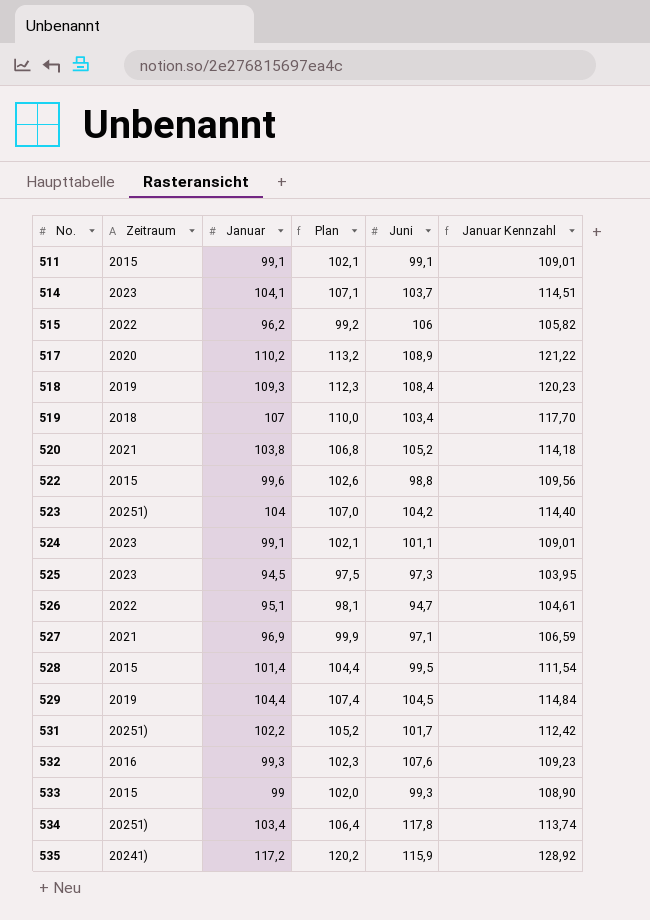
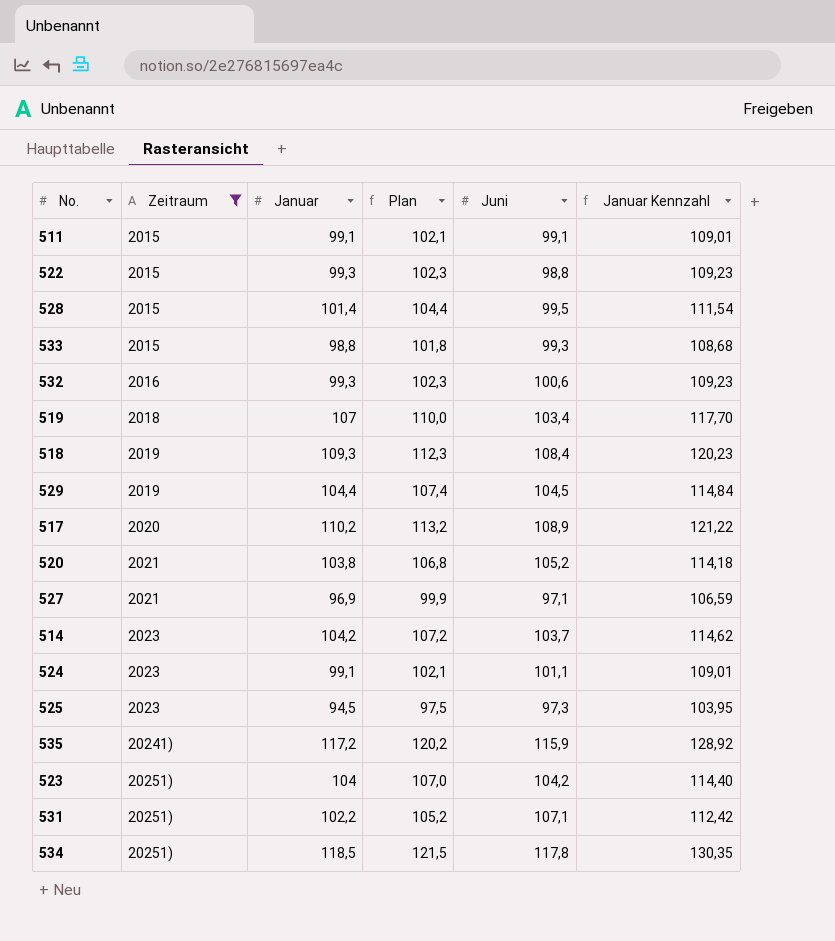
filter: none -> Zeitraum != 2022
row order: No. ascending -> Zeitraum ascending
522 | Januar: 99,6 -> 99,3
522 | Plan: 102,6 -> 102,3
522 | Januar Kennzahl: 109,56 -> 109,23
533 | Januar: 99 -> 98,8
533 | Plan: 102,0 -> 101,8
533 | Januar Kennzahl: 108,90 -> 108,68
532 | Juni: 107,6 -> 100,6
514 | Januar: 104,1 -> 104,2
514 | Plan: 107,1 -> 107,2
514 | Januar Kennzahl: 114,51 -> 114,62
531 | Juni: 101,7 -> 107,1
534 | Januar: 103,4 -> 118,5
534 | Plan: 106,4 -> 121,5
534 | Januar Kennzahl: 113,74 -> 130,35

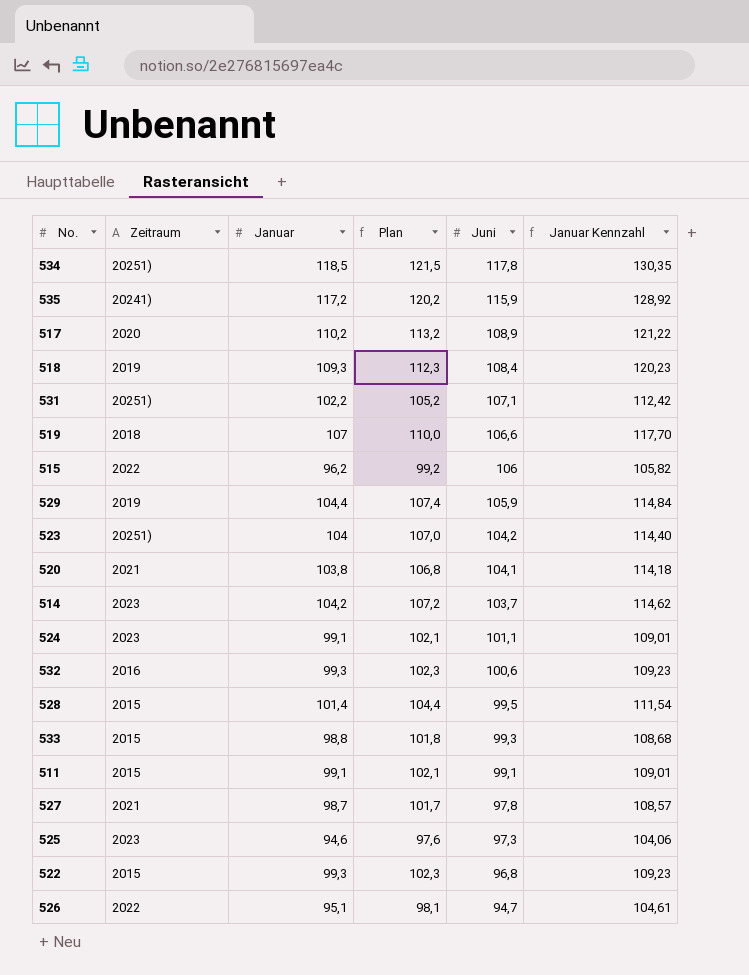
filter: Zeitraum != 2022 -> none
row order: Zeitraum ascending -> Juni descending
519 | Juni: 103,4 -> 106,6
529 | Juni: 104,5 -> 105,9
520 | Juni: 105,2 -> 104,1
527 | Januar: 96,9 -> 98,7
527 | Plan: 99,9 -> 101,7
527 | Juni: 97,1 -> 97,8
527 | Januar Kennzahl: 106,59 -> 108,57
525 | Januar: 94,5 -> 94,6
525 | Plan: 97,5 -> 97,6
525 | Januar Kennzahl: 103,95 -> 104,06
522 | Juni: 98,8 -> 96,8

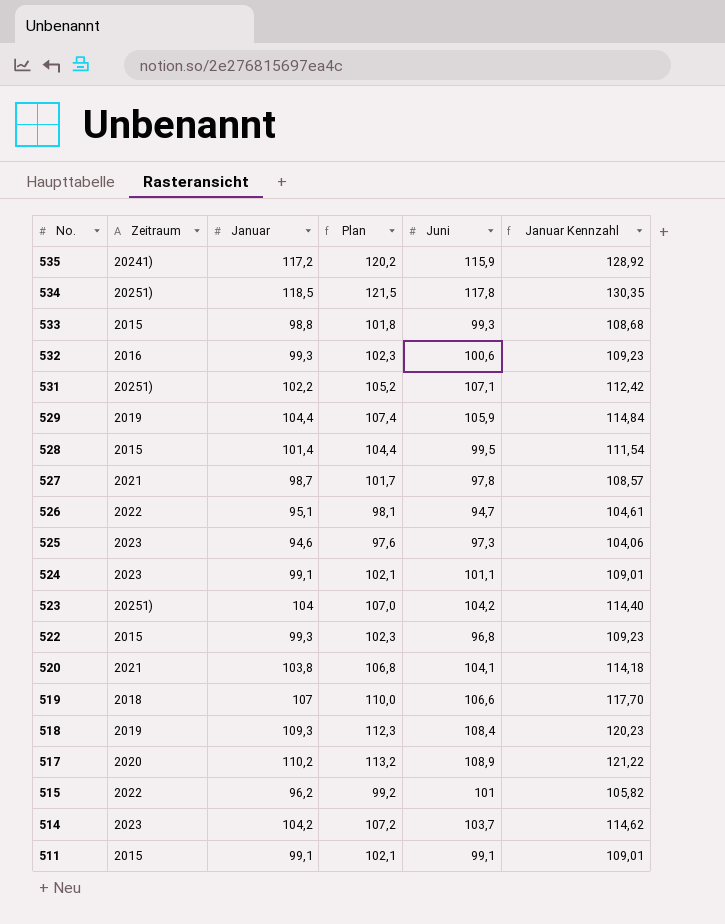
row order: Juni descending -> No. descending
515 | Juni: 106 -> 101

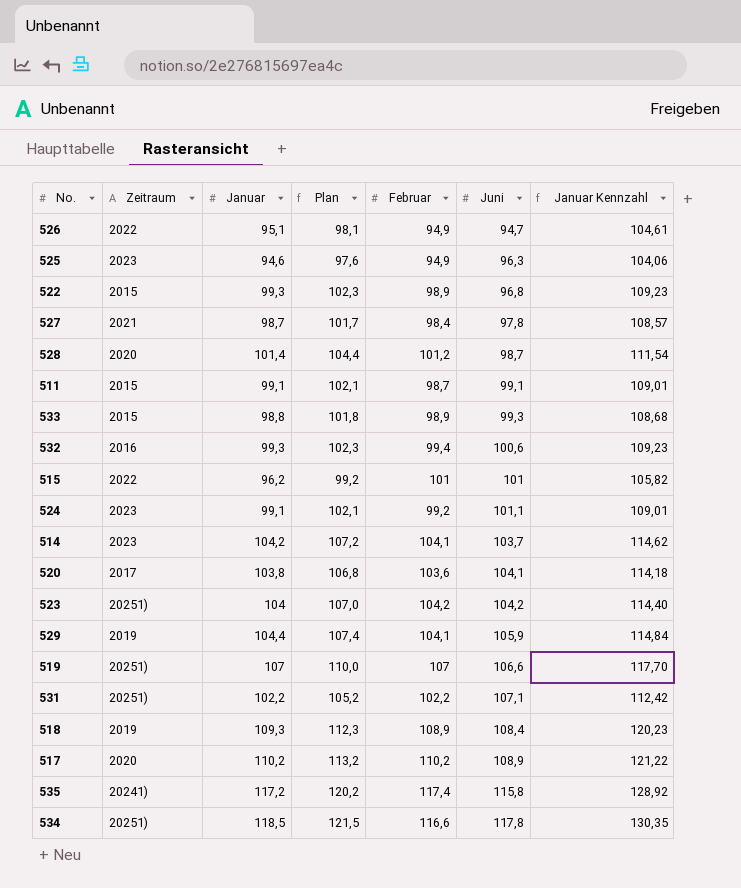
row order: No. descending -> Juni ascending
column Februar | position: none -> 5
525 | Juni: 97,3 -> 96,3
528 | Zeitraum: 2015 -> 2020
528 | Juni: 99,5 -> 98,7
520 | Zeitraum: 2021 -> 2017
519 | Zeitraum: 2018 -> 20251)
535 | Juni: 115,9 -> 115,8

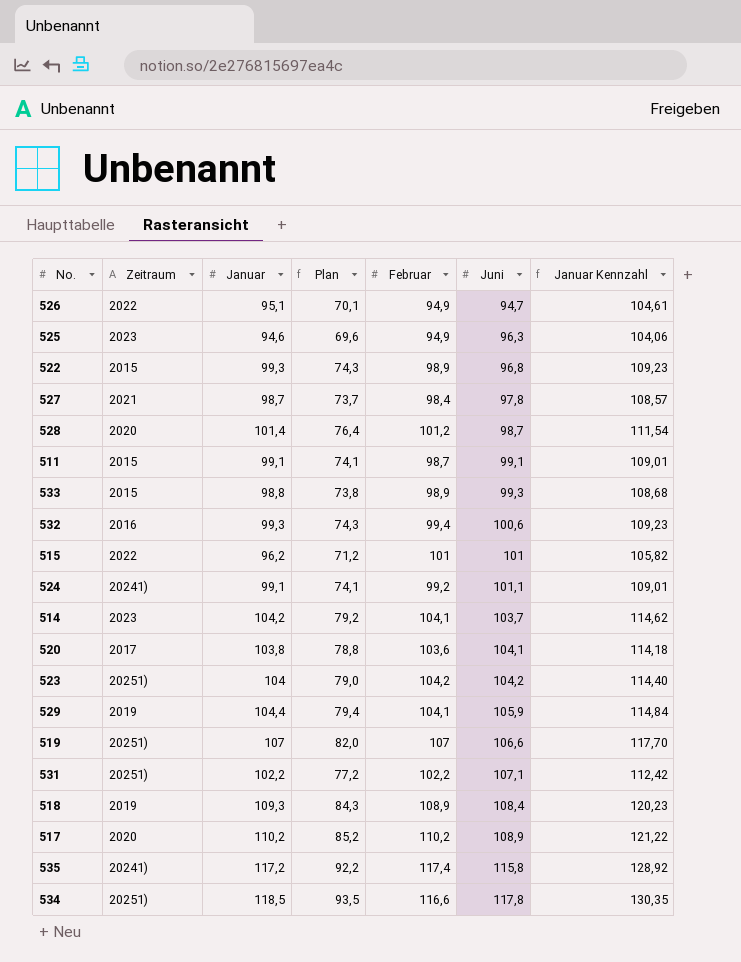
column Plan | formula: [Januar] + 3 -> [Januar] - 25
524 | Zeitraum: 2023 -> 20241)

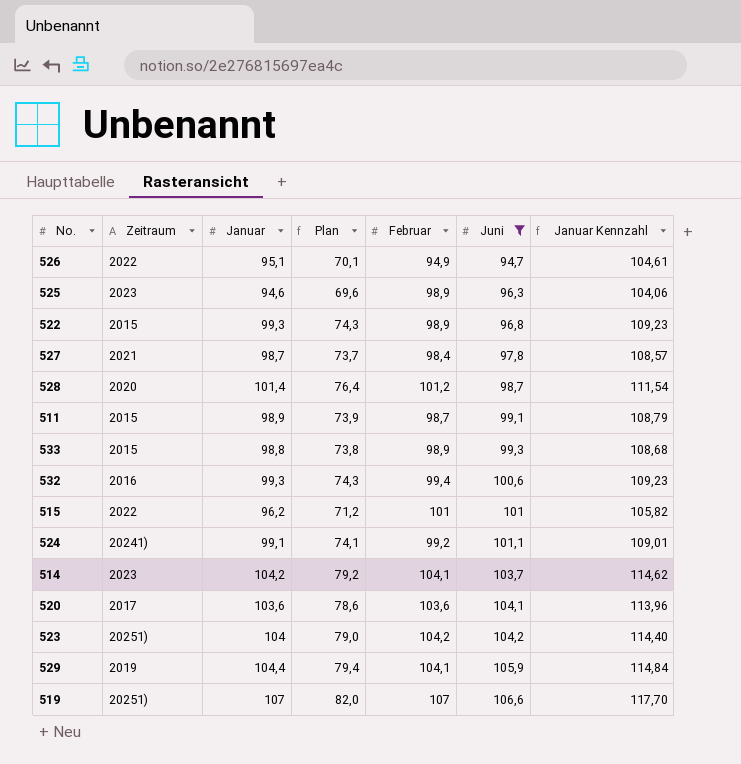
filter: none -> Juni <= 106,6
525 | Februar: 94,9 -> 98,9
511 | Januar: 99,1 -> 98,9
511 | Plan: 74,1 -> 73,9
511 | Januar Kennzahl: 109,01 -> 108,79
520 | Januar: 103,8 -> 103,6
520 | Plan: 78,8 -> 78,6
520 | Januar Kennzahl: 114,18 -> 113,96

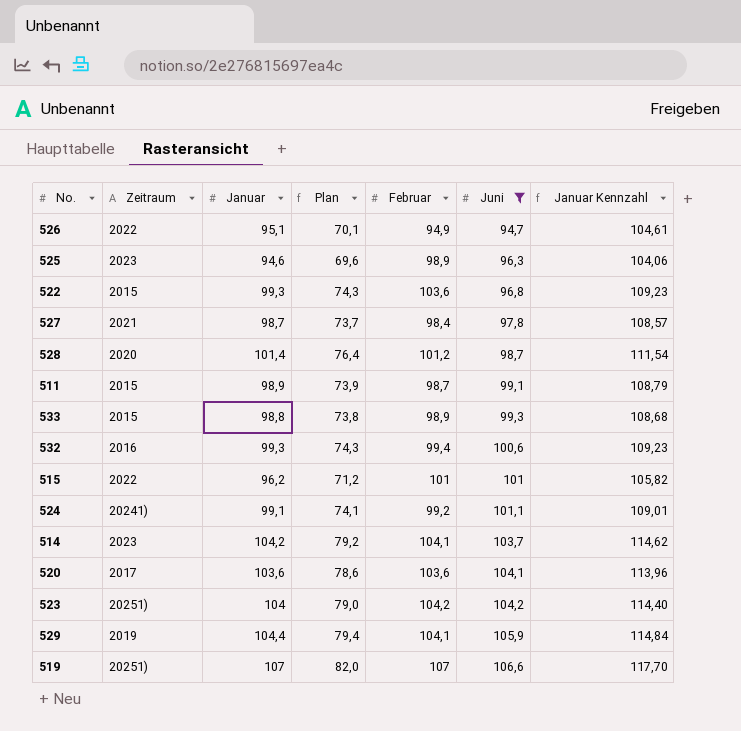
522 | Februar: 98,9 -> 103,6

